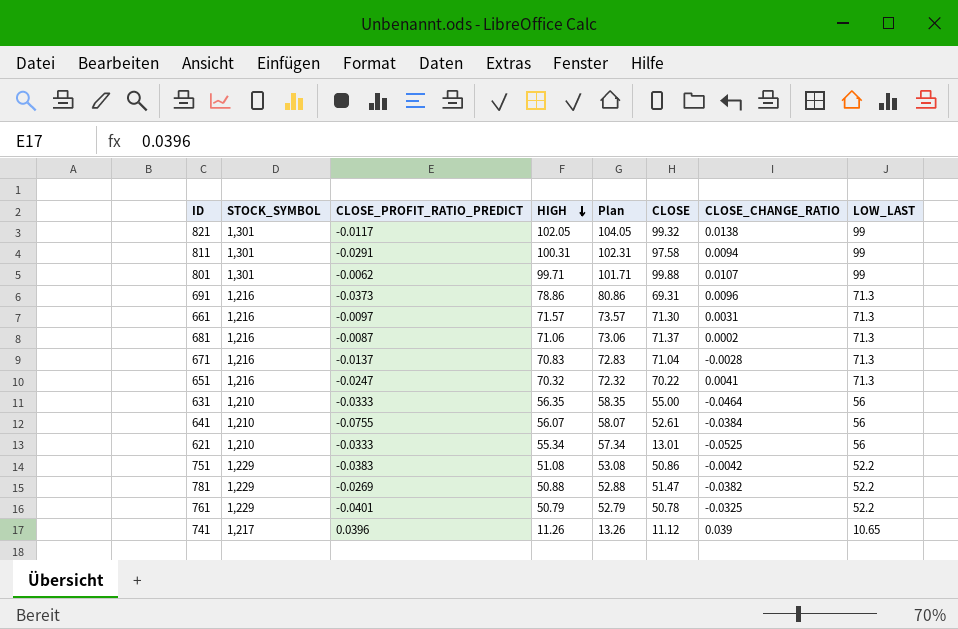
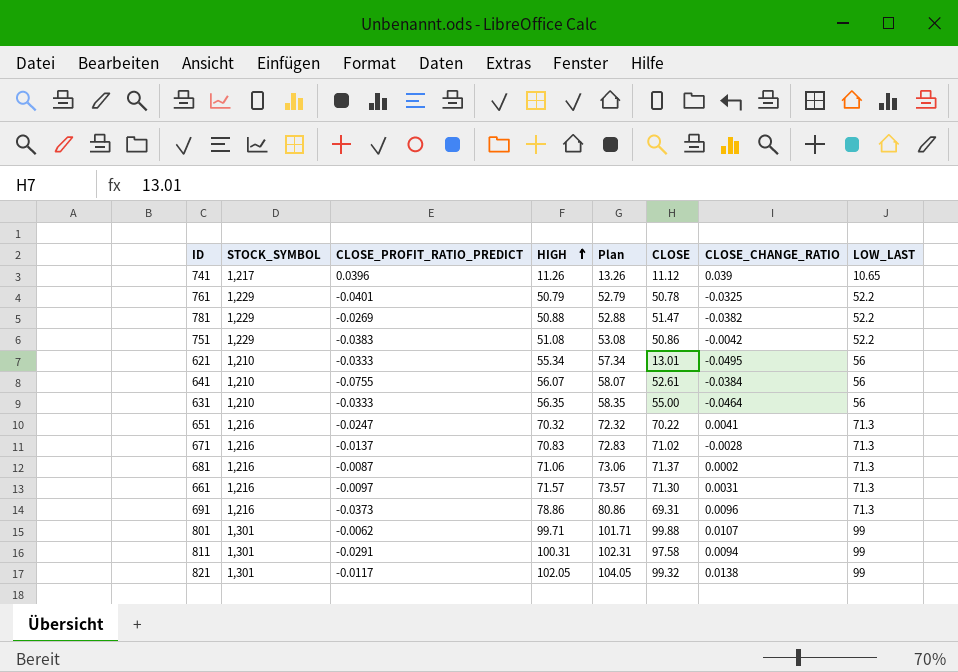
row order: HIGH descending -> HIGH ascending
621 | CLOSE_CHANGE_RATIO: -0.0525 -> -0.0495
671 | CLOSE: 71.04 -> 71.02

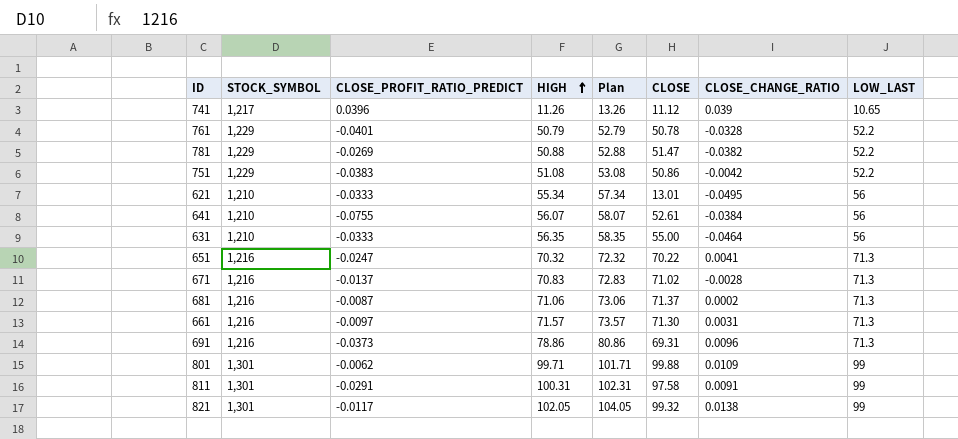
761 | CLOSE_CHANGE_RATIO: -0.0325 -> -0.0328
801 | CLOSE_CHANGE_RATIO: 0.0107 -> 0.0109
811 | CLOSE_CHANGE_RATIO: 0.0094 -> 0.0091

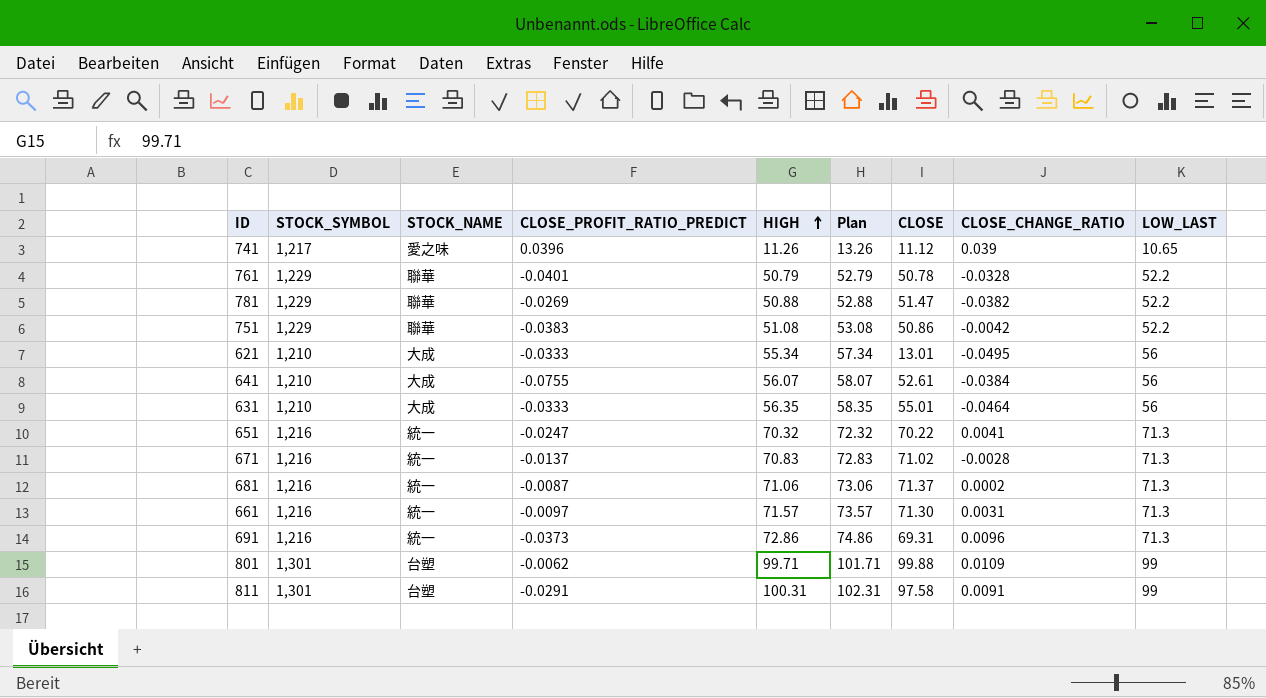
column STOCK_NAME | position: none -> 3
row 821: 1,301 | -0.0117 | 102.05 | 104.05 | 99.32 | 0.0138 | 99 -> none
631 | CLOSE: 55.00 -> 55.01
691 | HIGH: 78.86 -> 72.86
691 | Plan: 80.86 -> 74.86

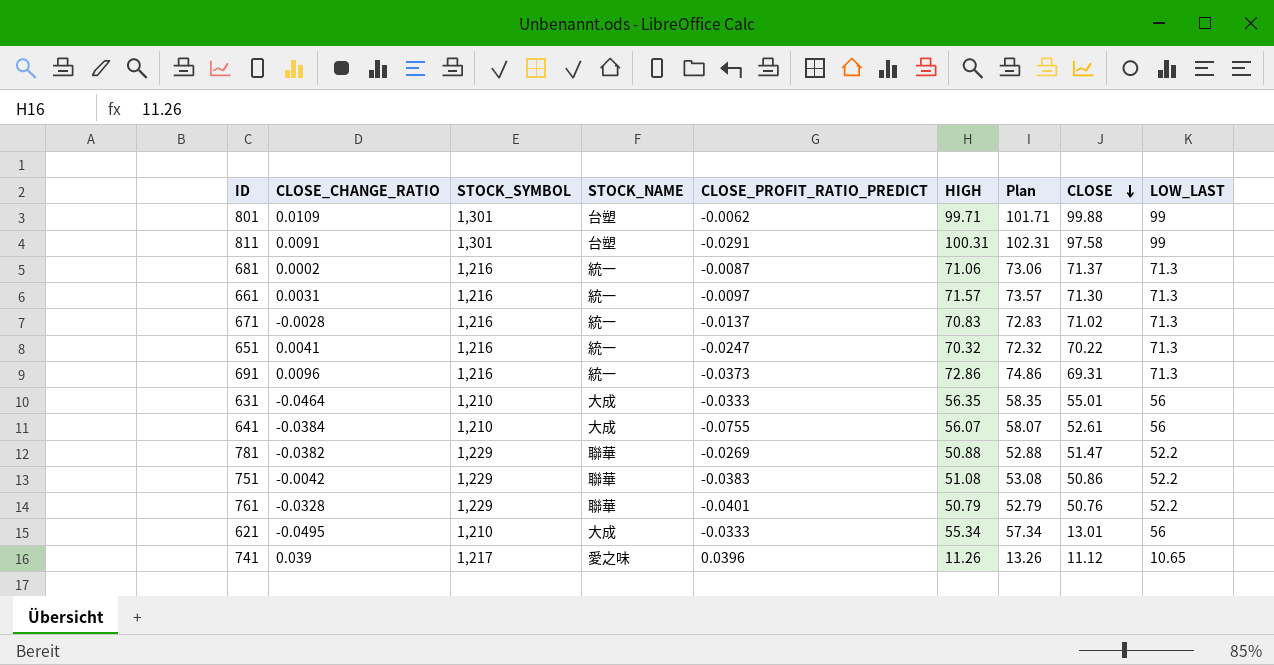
row order: HIGH ascending -> CLOSE descending
column CLOSE_CHANGE_RATIO | position: 8 -> 2
761 | CLOSE: 50.78 -> 50.76

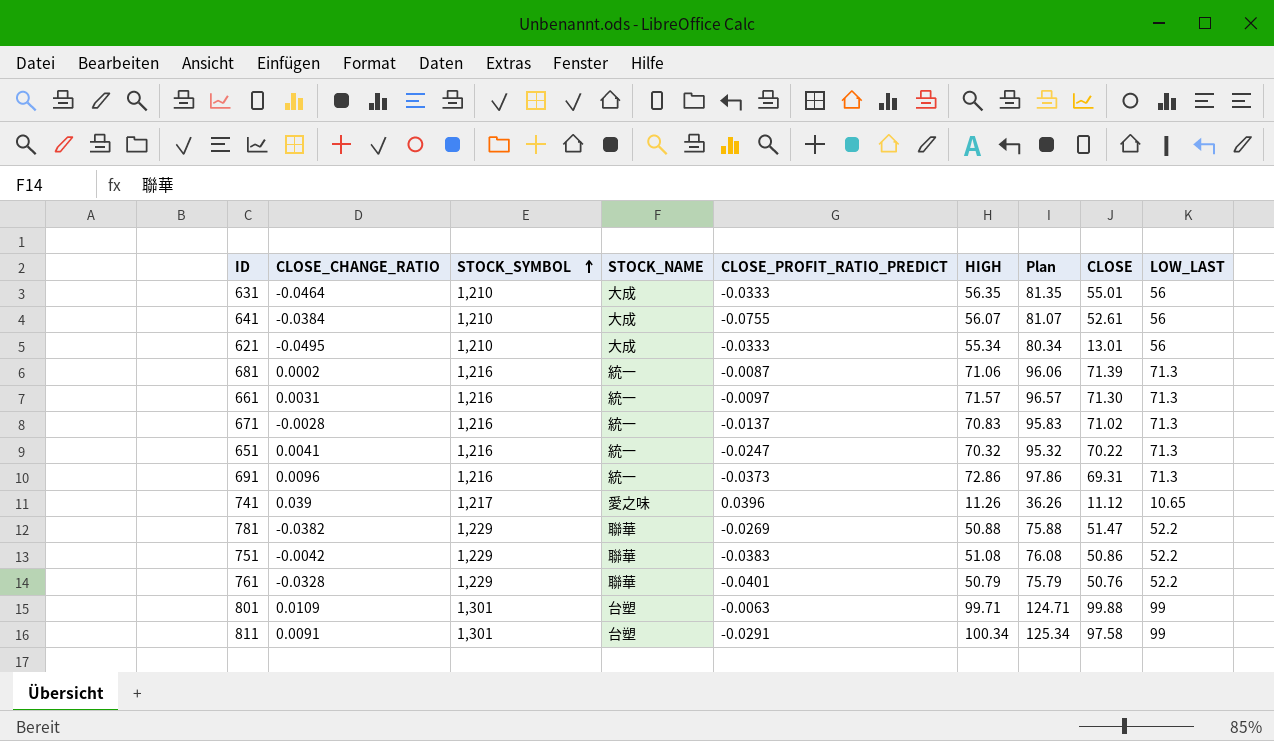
row order: CLOSE descending -> STOCK_SYMBOL ascending
column Plan | formula: [HIGH] + 2 -> [HIGH] + 25
681 | CLOSE: 71.37 -> 71.39
801 | CLOSE_PROFIT_RATIO_PREDICT: -0.0062 -> -0.0063
811 | HIGH: 100.31 -> 100.34

